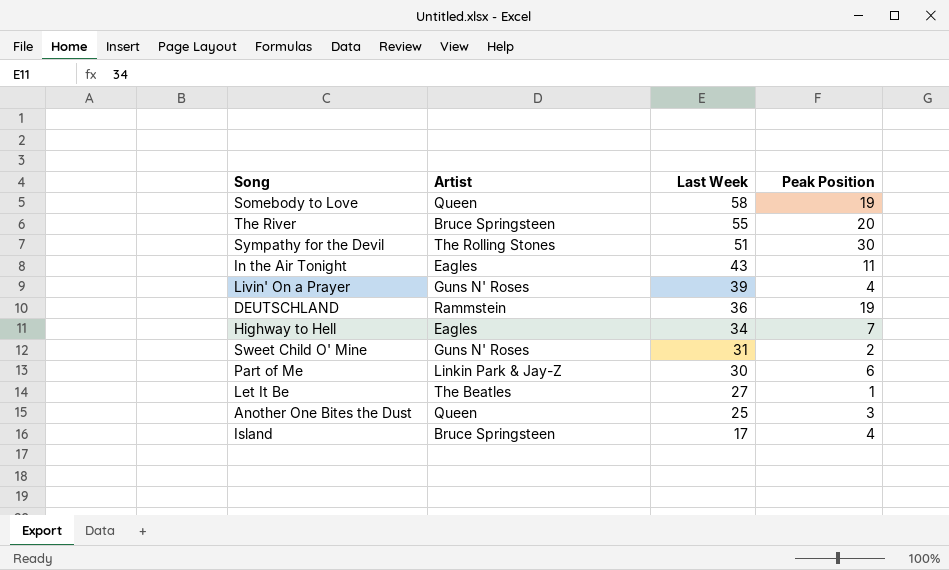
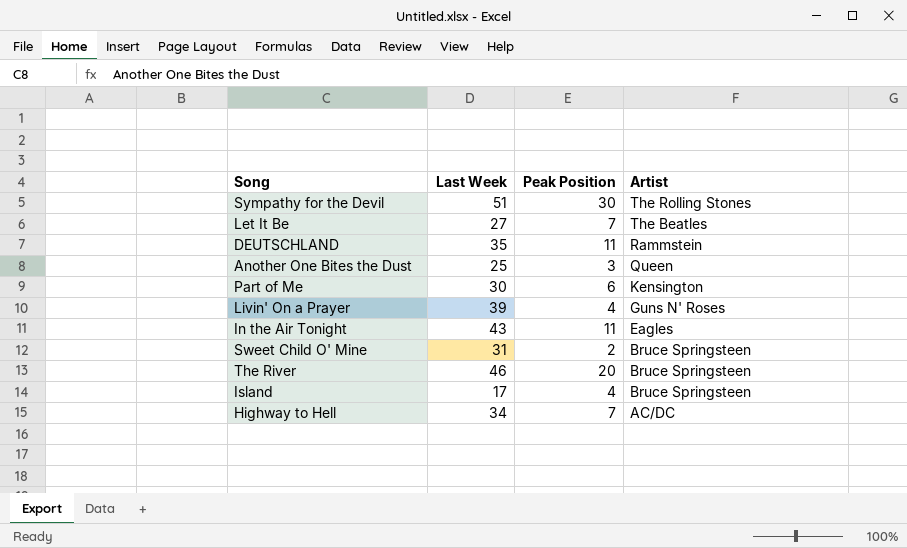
row order: Last Week descending -> Artist descending
column Artist | position: 2 -> 4
row Somebody to Love: Queen | 58 | 19 -> none
Let It Be | Peak Position: 1 -> 7
DEUTSCHLAND | Last Week: 36 -> 35
DEUTSCHLAND | Peak Position: 19 -> 11
Part of Me | Artist: Linkin Park & Jay-Z -> Kensington
Sweet Child O' Mine | Artist: Guns N' Roses -> Bruce Springsteen
The River | Last Week: 55 -> 46
Highway to Hell | Artist: Eagles -> AC/DC

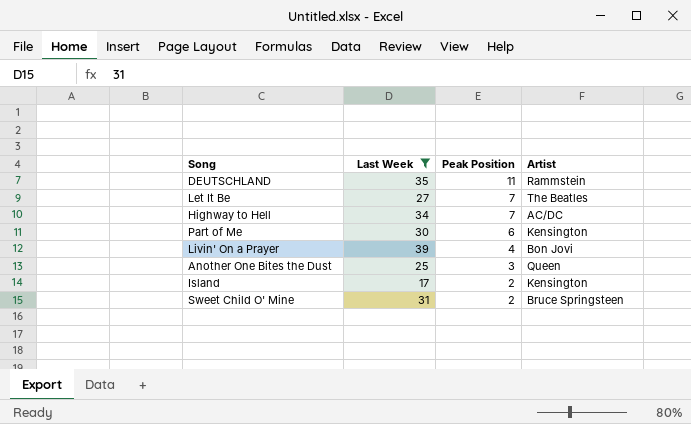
filter: none -> Last Week <= 39
row order: Artist descending -> Peak Position descending
Livin' On a Prayer | Artist: Guns N' Roses -> Bon Jovi
Island | Peak Position: 4 -> 2
Island | Artist: Bruce Springsteen -> Kensington

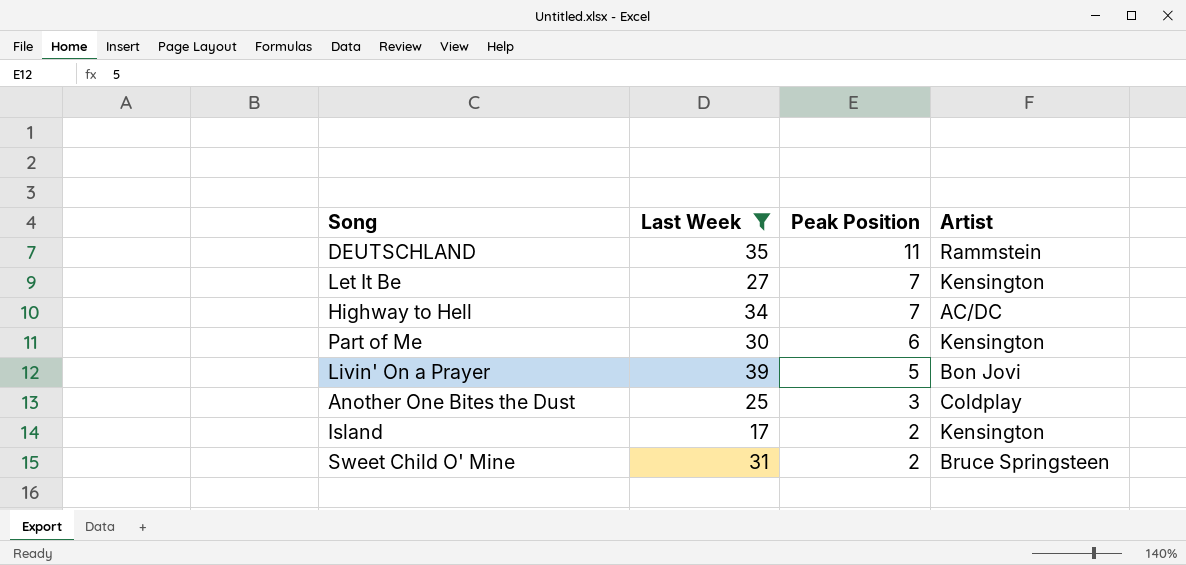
Let It Be | Artist: The Beatles -> Kensington
Livin' On a Prayer | Peak Position: 4 -> 5
Another One Bites the Dust | Artist: Queen -> Coldplay

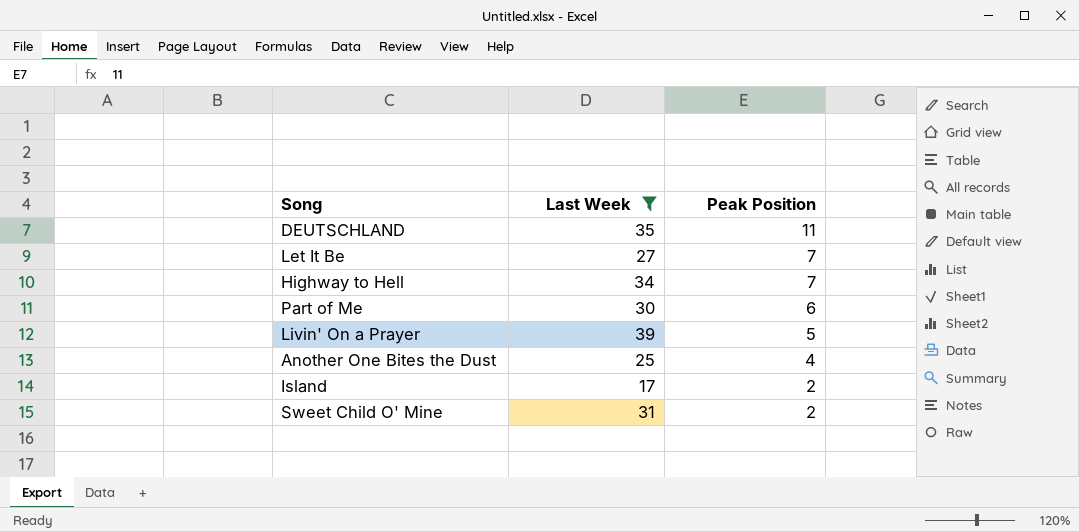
column Artist | position: 4 -> none
Another One Bites the Dust | Peak Position: 3 -> 4

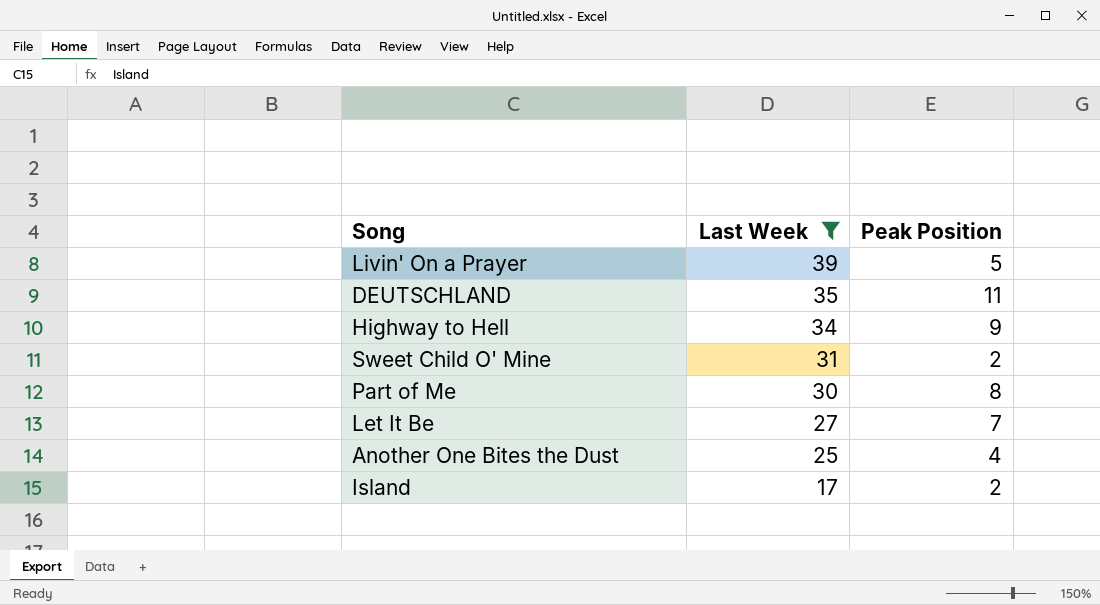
row order: Peak Position descending -> Last Week descending
Highway to Hell | Peak Position: 7 -> 9
Part of Me | Peak Position: 6 -> 8

